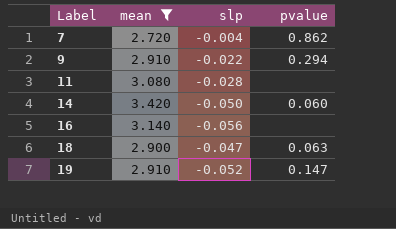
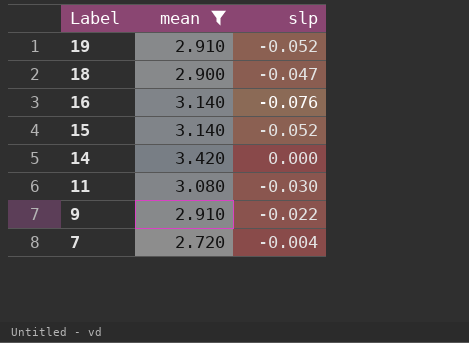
row order: Label ascending -> Label descending
column pvalue | position: 4 -> none
16 | slp: -0.056 -> -0.076
row 15: none -> 3.140 | -0.052
14 | slp: -0.050 -> 0.000
11 | slp: -0.028 -> -0.030

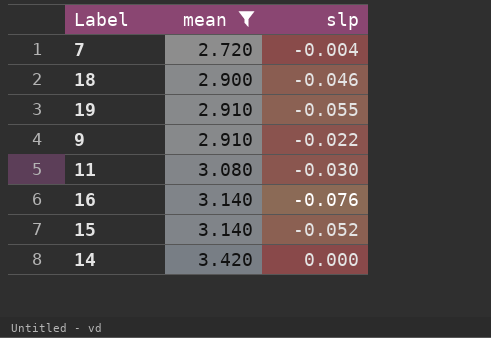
row order: Label descending -> mean ascending
18 | slp: -0.047 -> -0.046
19 | slp: -0.052 -> -0.055

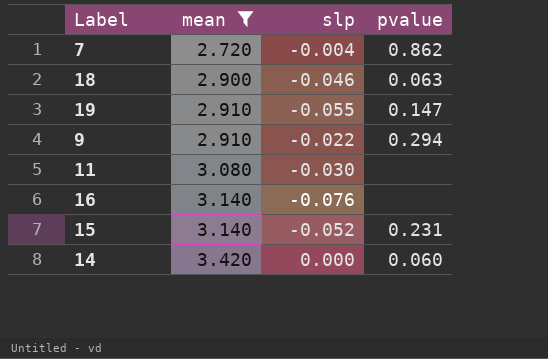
column pvalue | position: none -> 4

